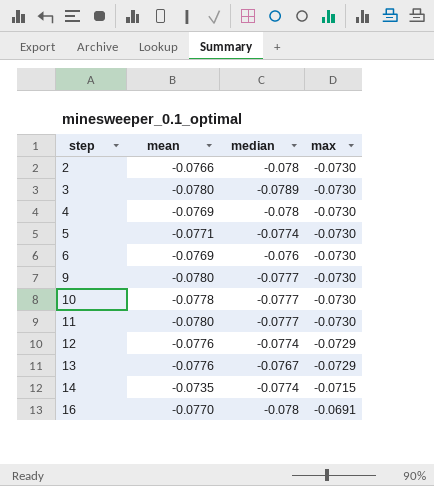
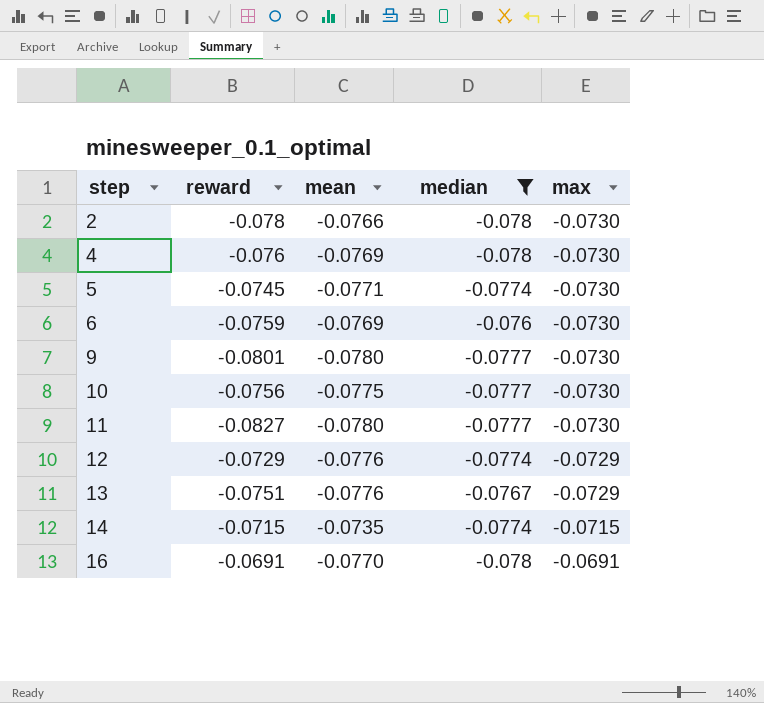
filter: none -> median != -0.0789
column reward | position: none -> 2
10 | mean: -0.0778 -> -0.0775

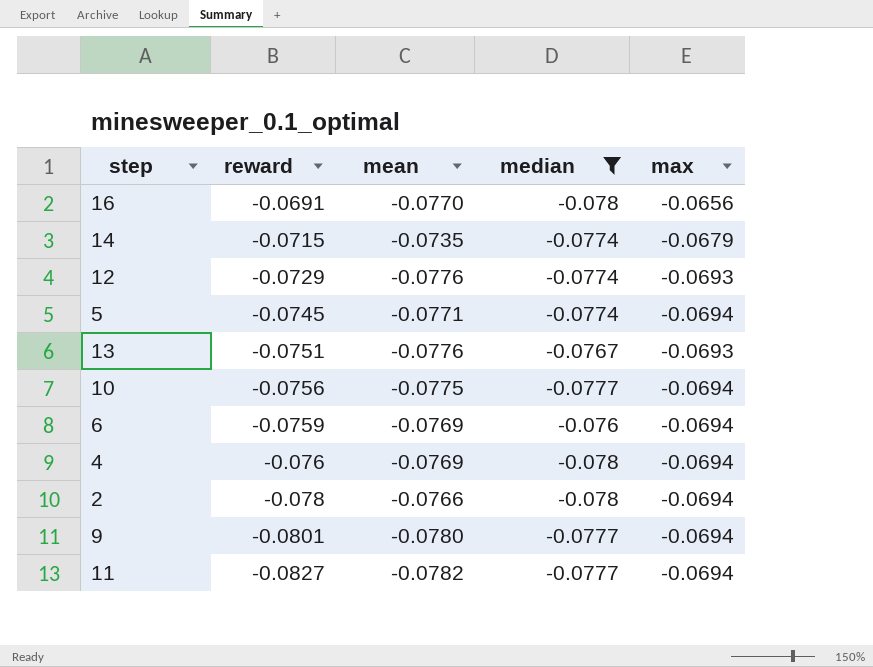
row order: step ascending -> reward descending
16 | max: -0.0691 -> -0.0656
14 | max: -0.0715 -> -0.0679
12 | max: -0.0729 -> -0.0693
5 | max: -0.0730 -> -0.0694
13 | max: -0.0729 -> -0.0693
10 | max: -0.0730 -> -0.0694
6 | max: -0.0730 -> -0.0694
4 | max: -0.0730 -> -0.0694
2 | max: -0.0730 -> -0.0694
9 | max: -0.0730 -> -0.0694
11 | mean: -0.0780 -> -0.0782
11 | max: -0.0730 -> -0.0694

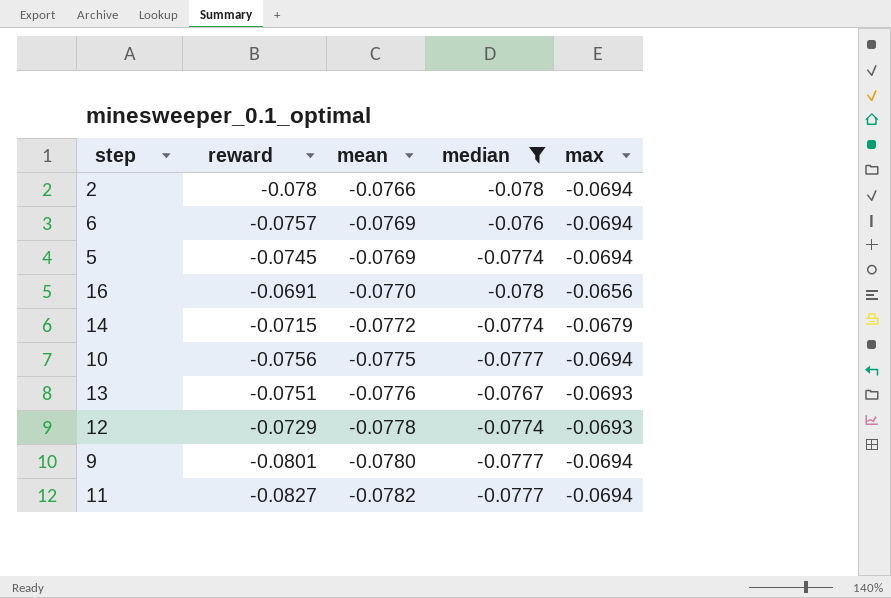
row order: reward descending -> mean descending
row 4: -0.076 | -0.0769 | -0.078 | -0.0694 -> none
6 | reward: -0.0759 -> -0.0757
5 | mean: -0.0771 -> -0.0769
14 | mean: -0.0735 -> -0.0772
12 | mean: -0.0776 -> -0.0778

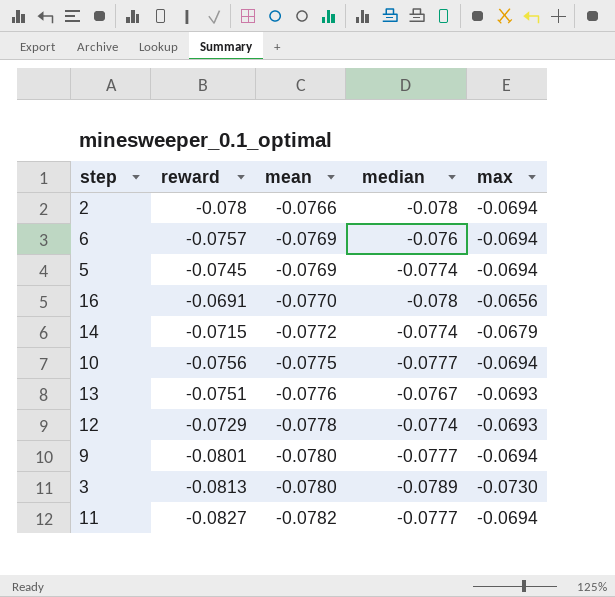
filter: median != -0.0789 -> none

